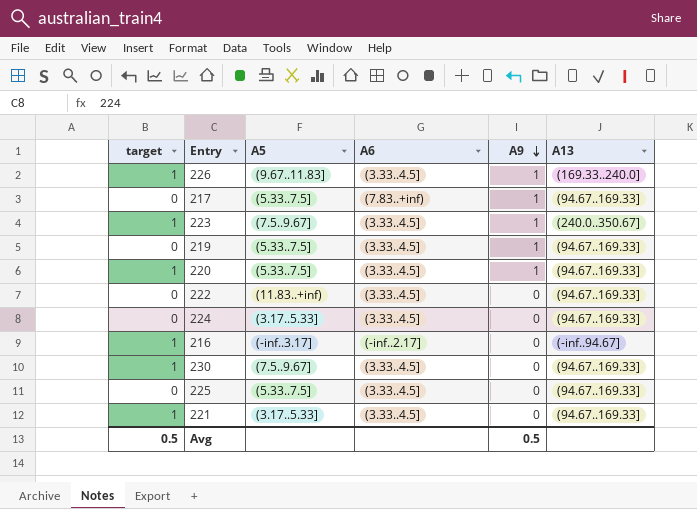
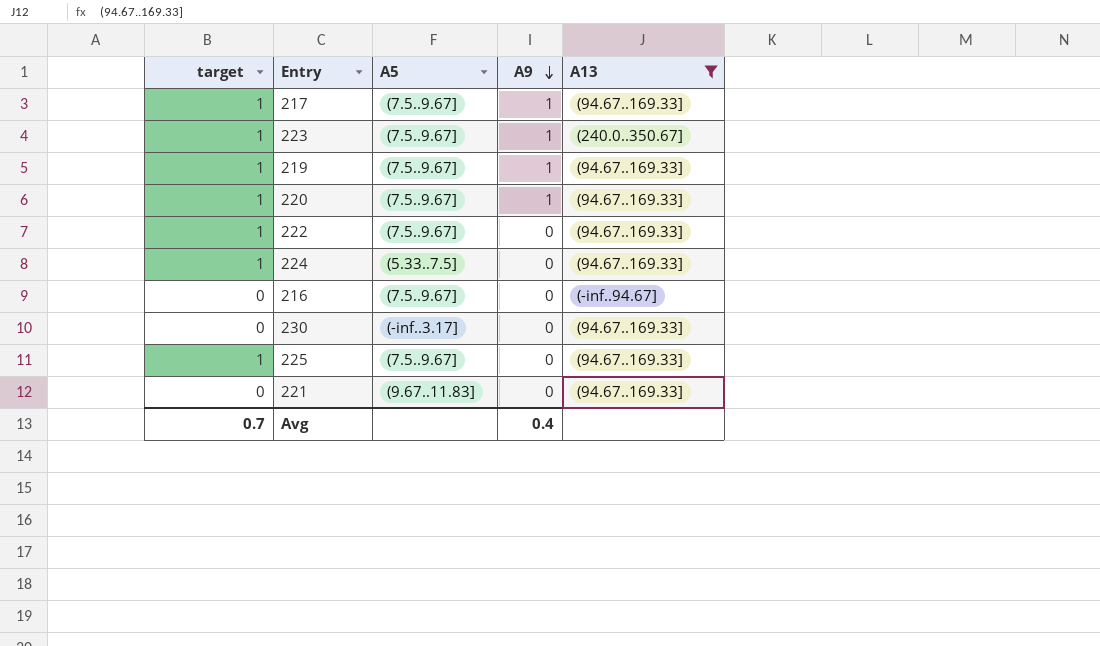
filter: none -> A13 != (169.33..240.0]
column A6 | position: 4 -> none
217 | target: 0 -> 1
217 | A5: (5.33..7.5] -> (7.5..9.67]
219 | target: 0 -> 1
219 | A5: (5.33..7.5] -> (7.5..9.67]
220 | A5: (5.33..7.5] -> (7.5..9.67]
222 | target: 0 -> 1
222 | A5: (11.83..+inf) -> (7.5..9.67]
224 | target: 0 -> 1
224 | A5: (3.17..5.33] -> (5.33..7.5]
216 | target: 1 -> 0
216 | A5: (-inf..3.17] -> (7.5..9.67]
230 | target: 1 -> 0
230 | A5: (7.5..9.67] -> (-inf..3.17]
225 | target: 0 -> 1
225 | A5: (5.33..7.5] -> (7.5..9.67]
221 | target: 1 -> 0
221 | A5: (3.17..5.33] -> (9.67..11.83]
Avg | target: 0.5 -> 0.7
Avg | A9: 0.5 -> 0.4

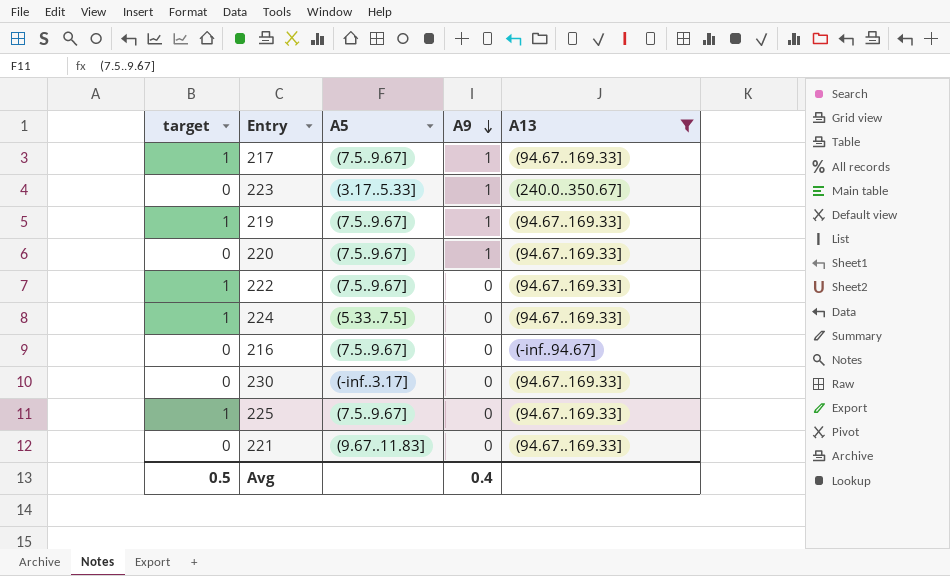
223 | target: 1 -> 0
223 | A5: (7.5..9.67] -> (3.17..5.33]
220 | target: 1 -> 0
Avg | target: 0.7 -> 0.5

